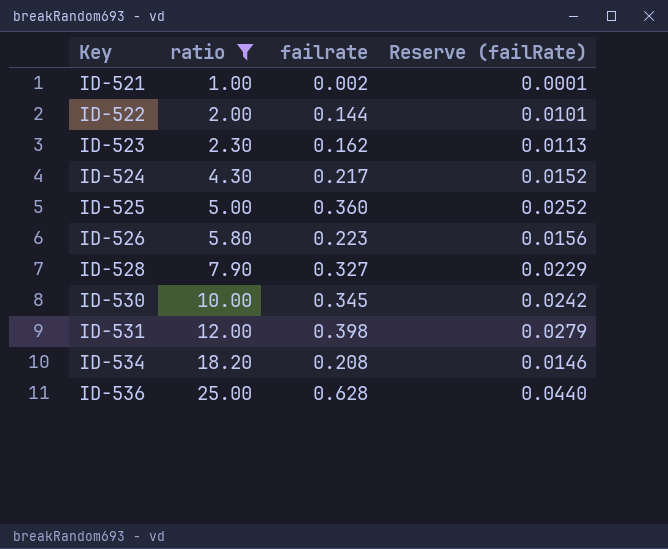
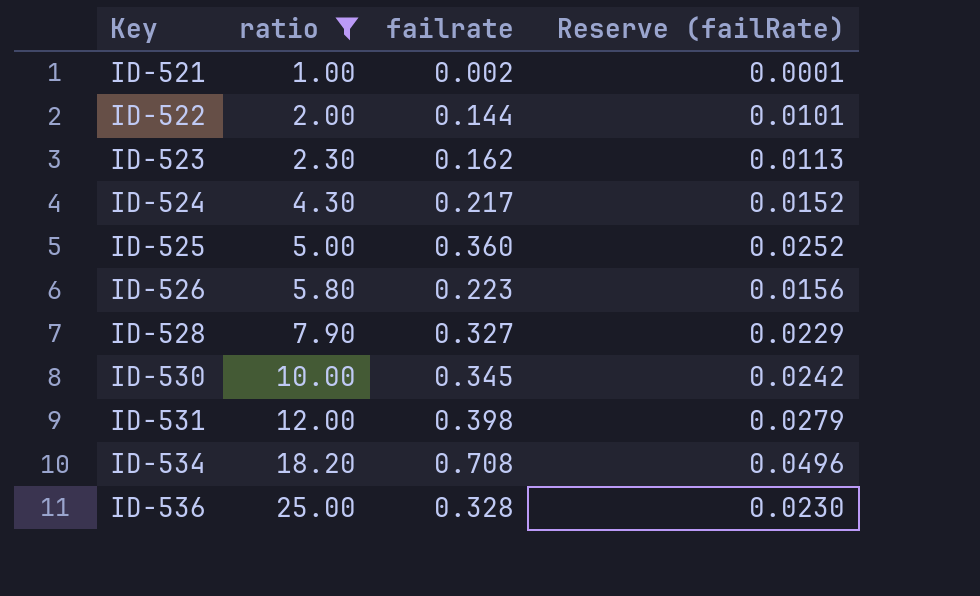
ID-534 | failrate: 0.208 -> 0.708
ID-534 | Reserve (failRate): 0.0146 -> 0.0496
ID-536 | failrate: 0.628 -> 0.328
ID-536 | Reserve (failRate): 0.0440 -> 0.0230

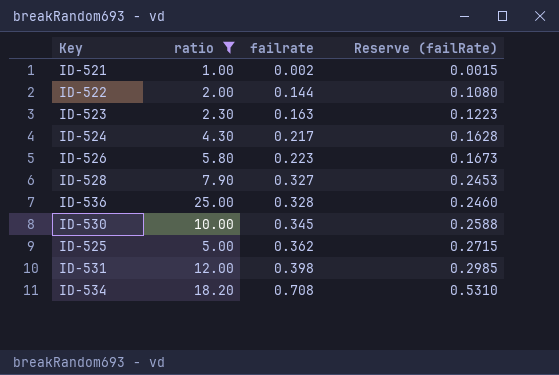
row order: Key ascending -> failrate ascending
column Reserve (failRate) | formula: [failrate] * 0.07 -> [failrate] * 0.75
ID-523 | failrate: 0.162 -> 0.163
ID-525 | failrate: 0.360 -> 0.362

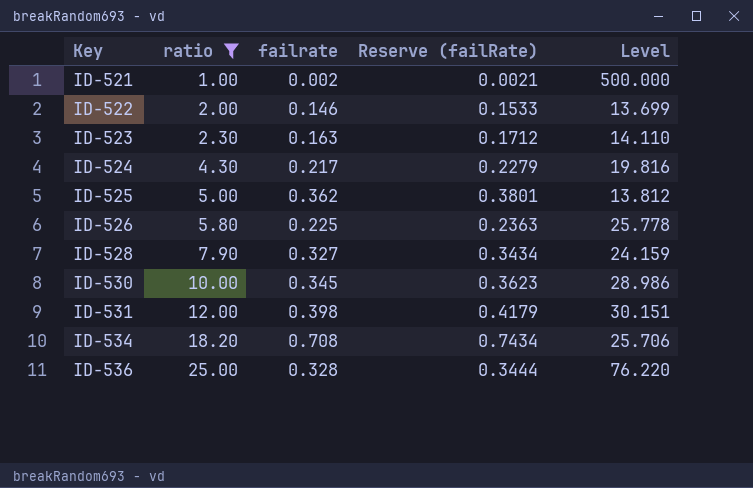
row order: failrate ascending -> Key ascending
column Reserve (failRate) | formula: [failrate] * 0.75 -> [failrate] * 1.05
column Level | formula: none -> [ratio] / [failrate]
ID-522 | failrate: 0.144 -> 0.146
ID-526 | failrate: 0.223 -> 0.225

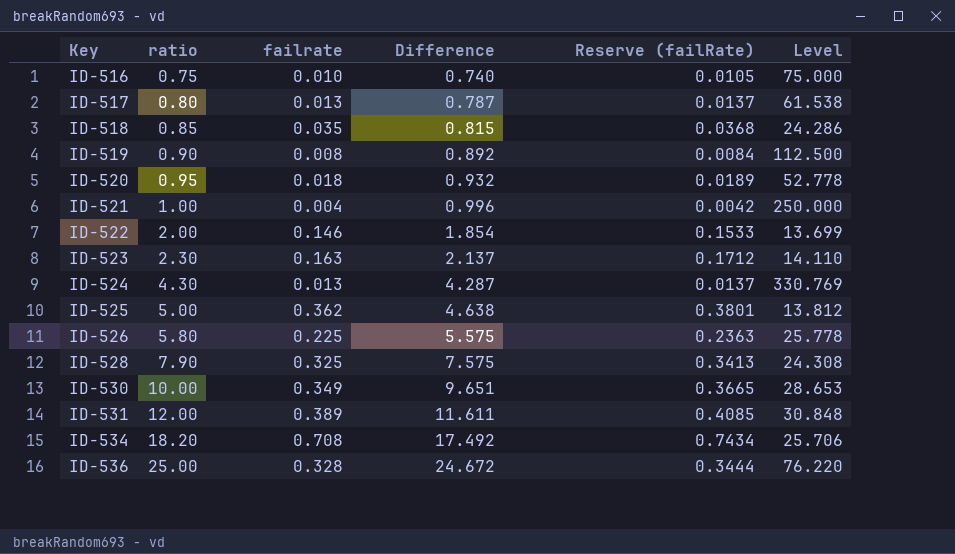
filter: ratio >= 1.00 -> none
column Difference | formula: none -> [ratio] - [failrate]
ID-521 | failrate: 0.002 -> 0.004
ID-521 | Reserve (failRate): 0.0021 -> 0.0042
ID-521 | Level: 500.000 -> 250.000
ID-524 | failrate: 0.217 -> 0.013
ID-524 | Reserve (failRate): 0.2279 -> 0.0137
ID-524 | Level: 19.816 -> 330.769
ID-528 | failrate: 0.327 -> 0.325
ID-528 | Reserve (failRate): 0.3434 -> 0.3413
ID-528 | Level: 24.159 -> 24.308
ID-530 | failrate: 0.345 -> 0.349
ID-530 | Reserve (failRate): 0.3623 -> 0.3665
ID-530 | Level: 28.986 -> 28.653
ID-531 | failrate: 0.398 -> 0.389
ID-531 | Reserve (failRate): 0.4179 -> 0.4085
ID-531 | Level: 30.151 -> 30.848

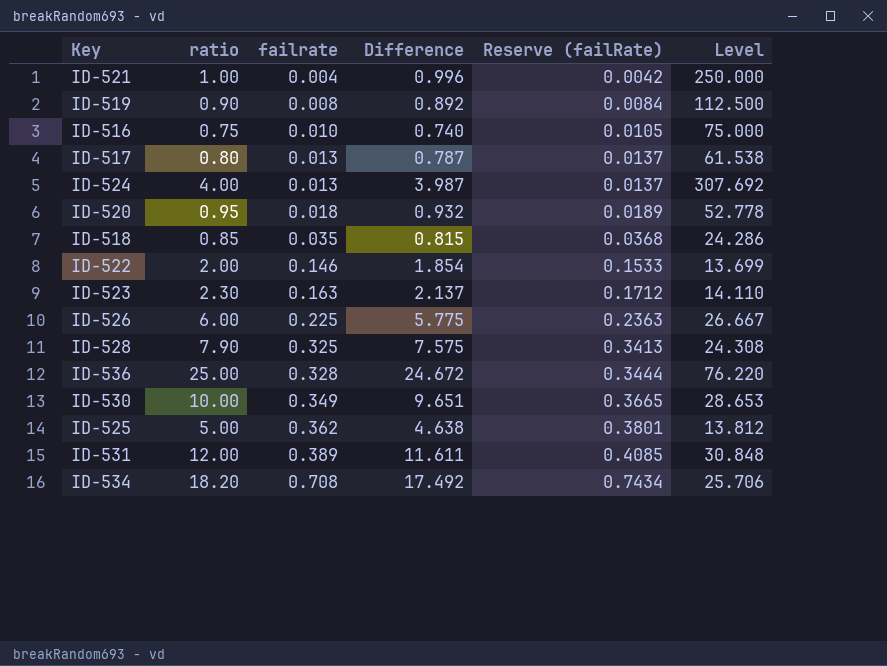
row order: Key ascending -> failrate ascending
ID-524 | ratio: 4.30 -> 4.00
ID-524 | Difference: 4.287 -> 3.987
ID-524 | Level: 330.769 -> 307.692
ID-526 | ratio: 5.80 -> 6.00
ID-526 | Difference: 5.575 -> 5.775
ID-526 | Level: 25.778 -> 26.667

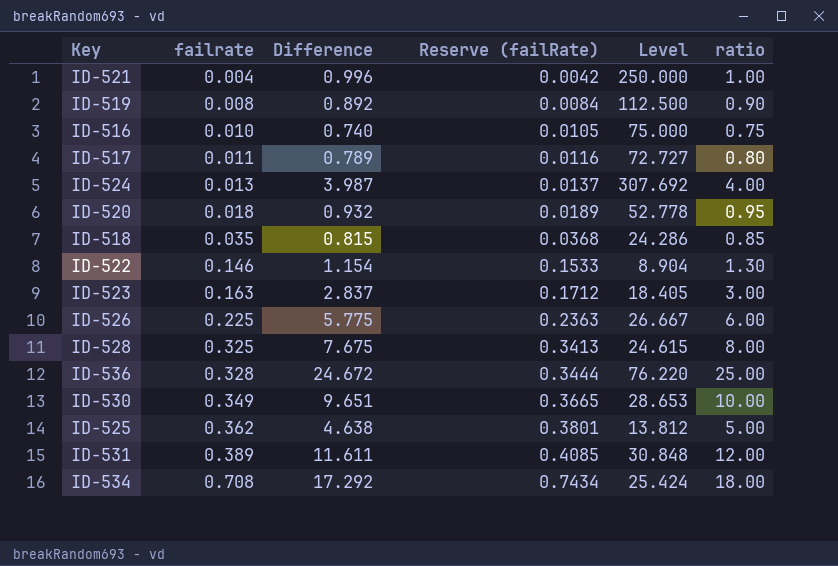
column ratio | position: 2 -> 6
ID-517 | failrate: 0.013 -> 0.011
ID-517 | Difference: 0.787 -> 0.789
ID-517 | Reserve (failRate): 0.0137 -> 0.0116
ID-517 | Level: 61.538 -> 72.727
ID-522 | Difference: 1.854 -> 1.154
ID-522 | Level: 13.699 -> 8.904
ID-522 | ratio: 2.00 -> 1.30
ID-523 | Difference: 2.137 -> 2.837
ID-523 | Level: 14.110 -> 18.405
ID-523 | ratio: 2.30 -> 3.00
ID-528 | Difference: 7.575 -> 7.675
ID-528 | Level: 24.308 -> 24.615
ID-528 | ratio: 7.90 -> 8.00
ID-534 | Difference: 17.492 -> 17.292
ID-534 | Level: 25.706 -> 25.424
ID-534 | ratio: 18.20 -> 18.00

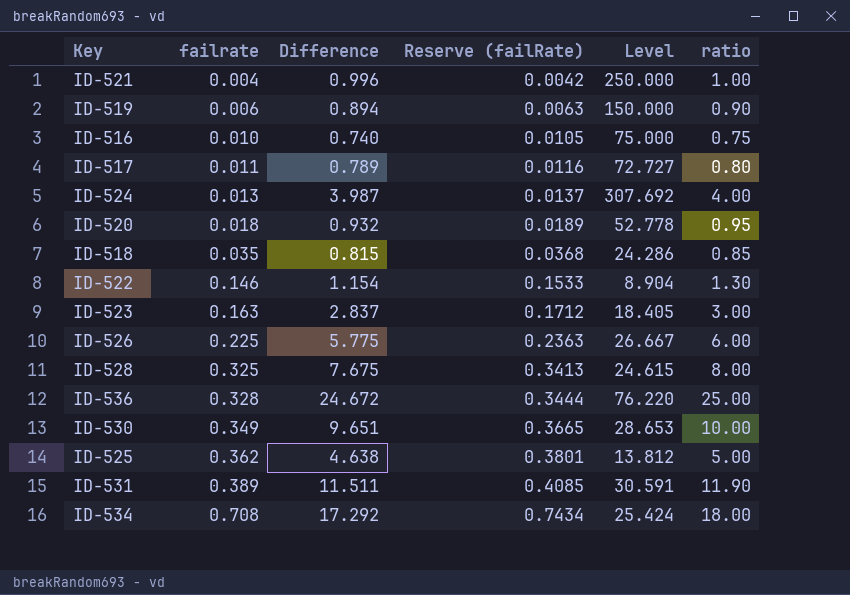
ID-519 | failrate: 0.008 -> 0.006
ID-519 | Difference: 0.892 -> 0.894
ID-519 | Reserve (failRate): 0.0084 -> 0.0063
ID-519 | Level: 112.500 -> 150.000
ID-531 | Difference: 11.611 -> 11.511
ID-531 | Level: 30.848 -> 30.591
ID-531 | ratio: 12.00 -> 11.90

